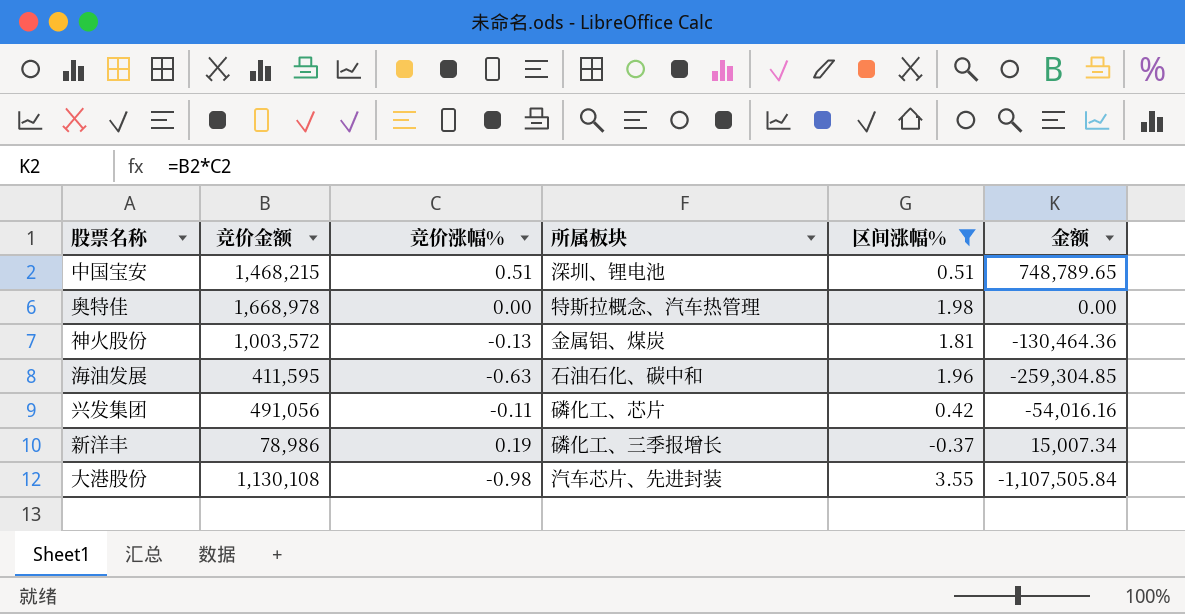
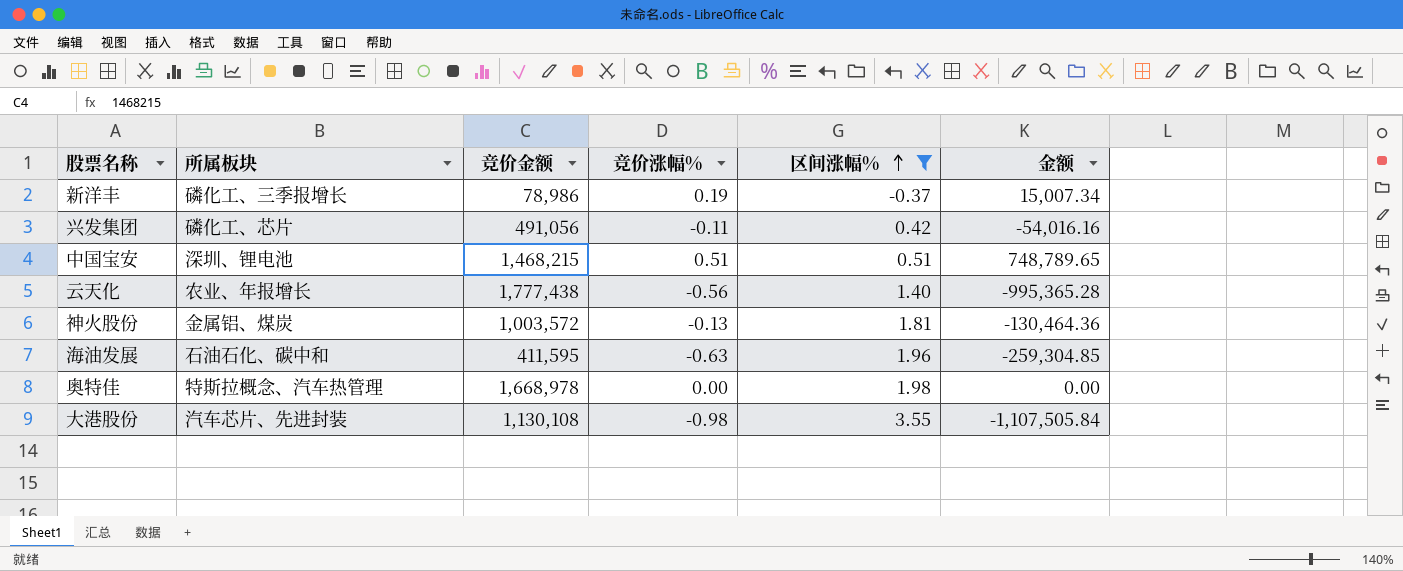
row order: none -> 区间涨幅% ascending
column 所属板块 | position: 4 -> 2
row 云天化: none -> 农业、年报增长 | 1,777,438 | -0.56 | 1.40 | -995,365.28

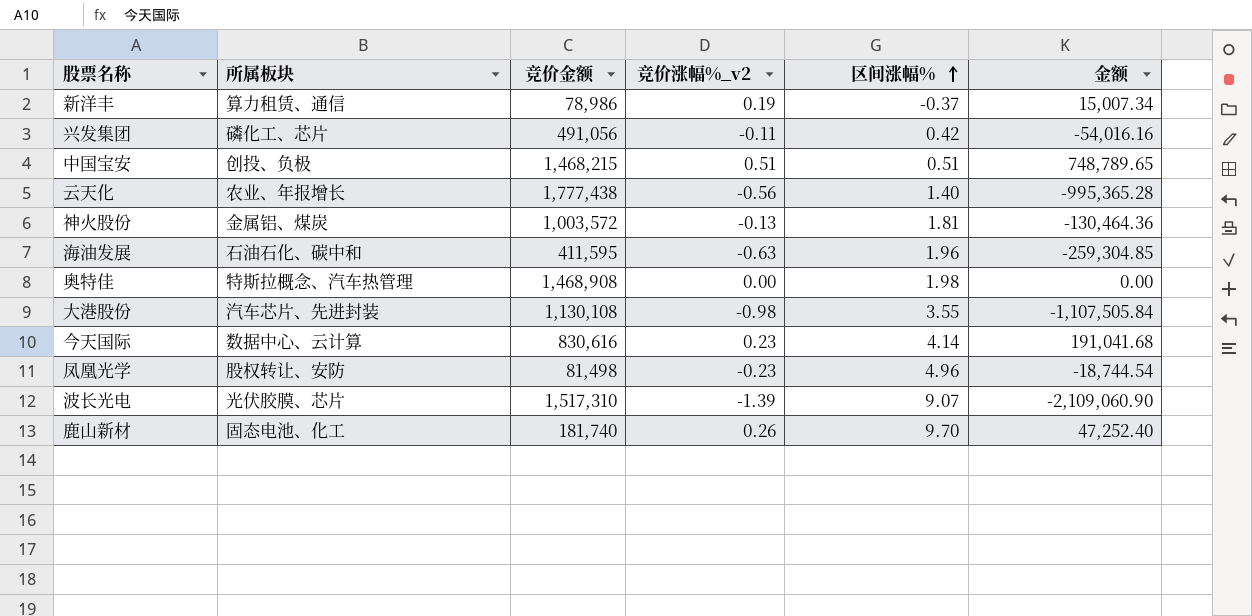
filter: 区间涨幅% <= 3.55 -> none
column name: 竞价涨幅% -> 竞价涨幅%_v2
新洋丰 | 所属板块: 磷化工、三季报增长 -> 算力租赁、通信
中国宝安 | 所属板块: 深圳、锂电池 -> 创投、负极
奥特佳 | 竞价金额: 1,668,978 -> 1,468,908

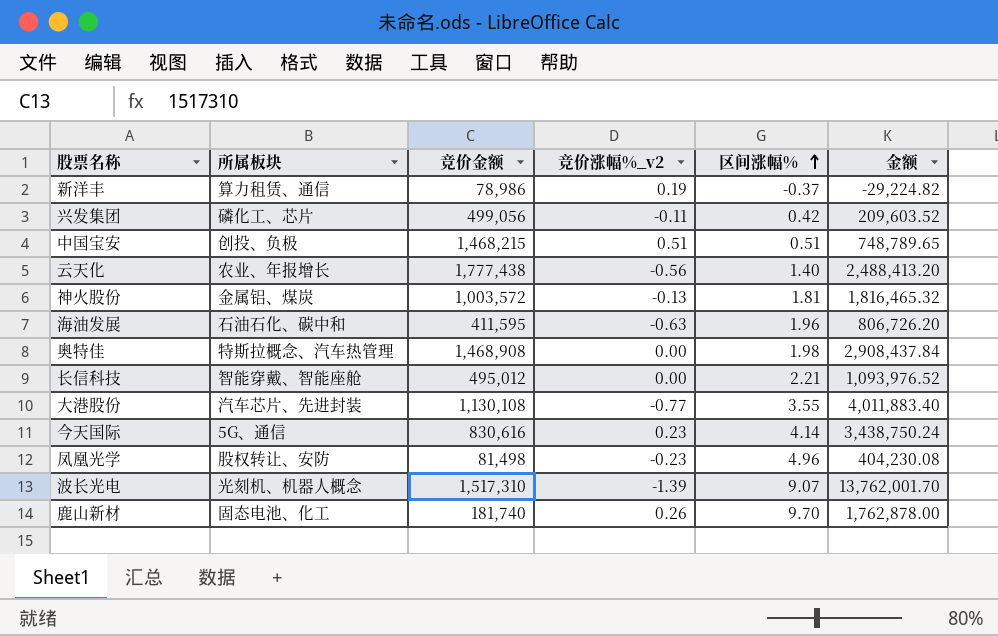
column 金额 | formula: [竞价金额] * [竞价涨幅%_v2] -> [竞价金额] * [区间涨幅%]
兴发集团 | 竞价金额: 491,056 -> 499,056
row 长信科技: none -> 智能穿戴、智能座舱 | 495,012 | 0.00 | 2.21 | 1,093,976.52
大港股份 | 竞价涨幅%_v2: -0.98 -> -0.77
今天国际 | 所属板块: 数据中心、云计算 -> 5G、通信
波长光电 | 所属板块: 光伏胶膜、芯片 -> 光刻机、机器人概念

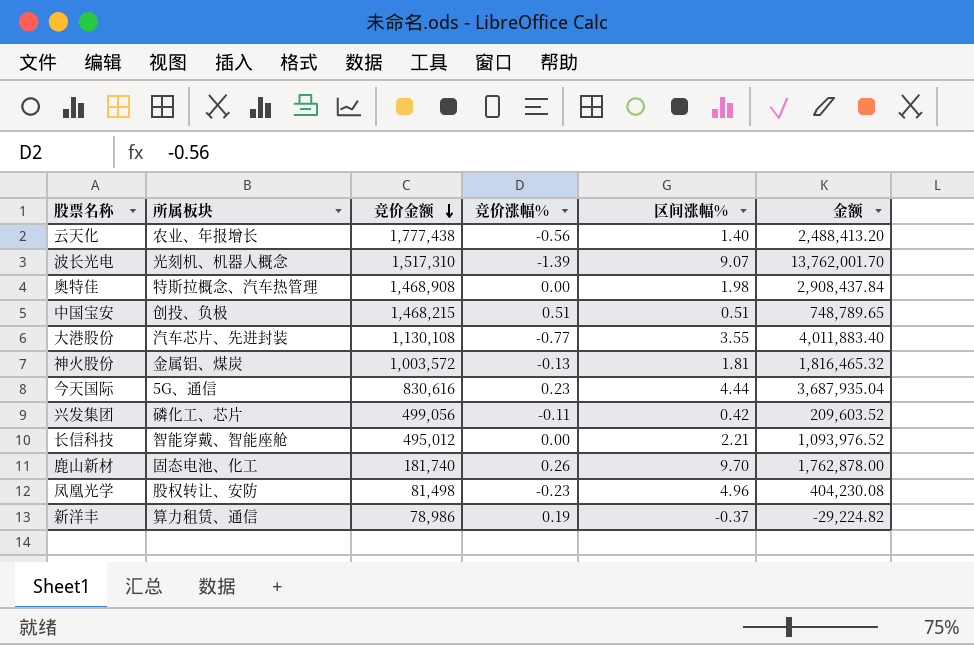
row order: 区间涨幅% ascending -> 竞价金额 descending
column name: 竞价涨幅%_v2 -> 竞价涨幅%
row 海油发展: 石油石化、碳中和 | 411,595 | -0.63 | 1.96 | 806,726.20 -> none
今天国际 | 区间涨幅%: 4.14 -> 4.44
今天国际 | 金额: 3,438,750.24 -> 3,687,935.04

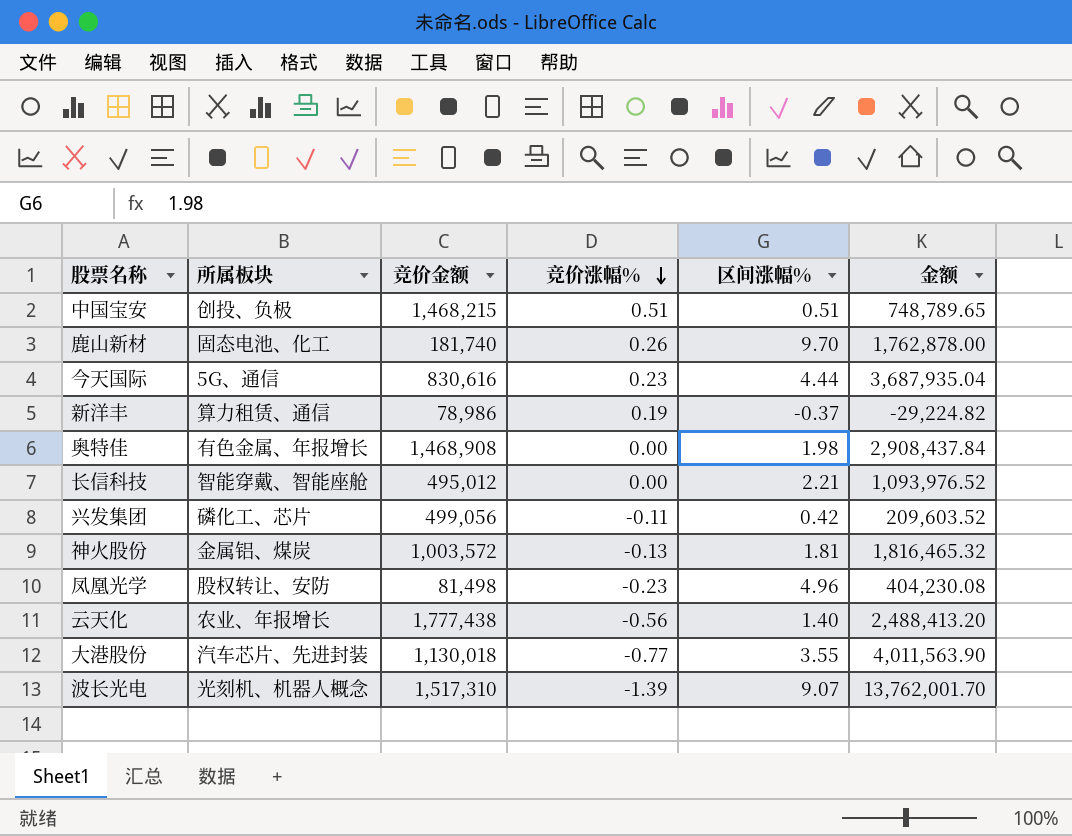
row order: 竞价金额 descending -> 竞价涨幅% descending
奥特佳 | 所属板块: 特斯拉概念、汽车热管理 -> 有色金属、年报增长
大港股份 | 竞价金额: 1,130,108 -> 1,130,018
大港股份 | 金额: 4,011,883.40 -> 4,011,563.90

